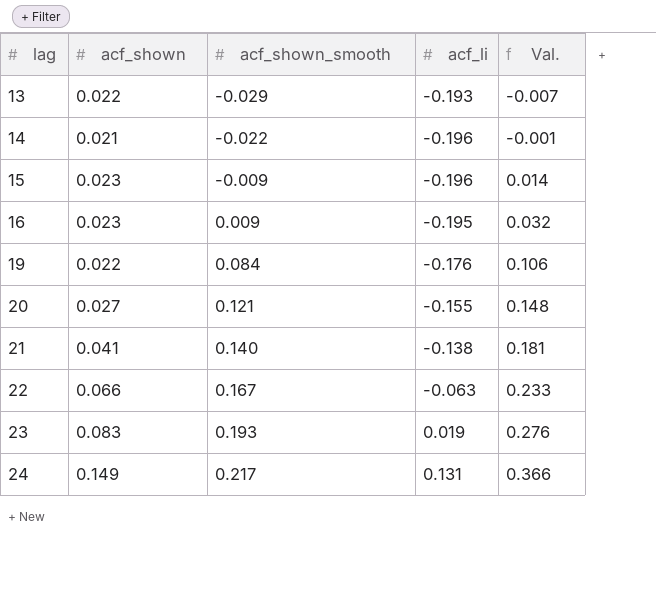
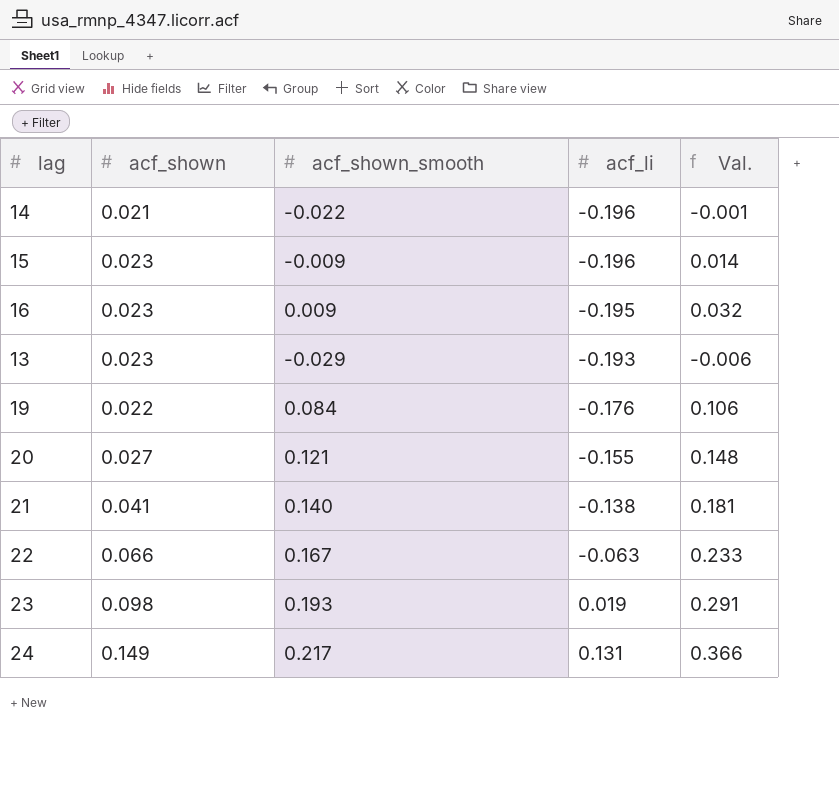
row order: lag ascending -> acf_li ascending
13 | acf_shown: 0.022 -> 0.023
13 | Val.: -0.007 -> -0.006
23 | acf_shown: 0.083 -> 0.098
23 | Val.: 0.276 -> 0.291

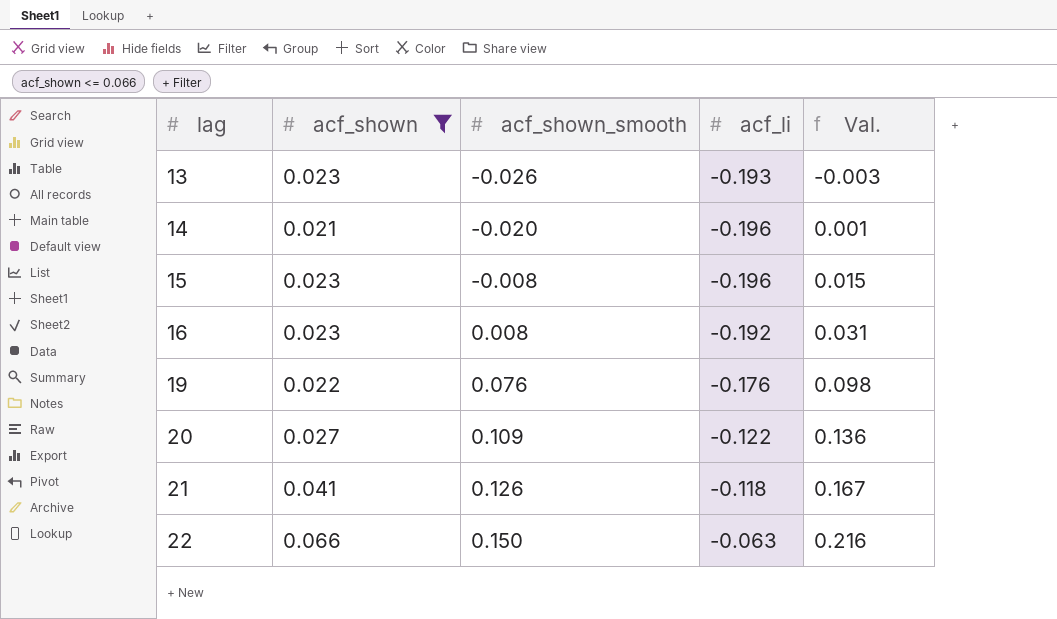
filter: none -> acf_shown <= 0.066
row order: acf_li ascending -> lag ascending
13 | acf_shown_smooth: -0.029 -> -0.026
13 | Val.: -0.006 -> -0.003
14 | acf_shown_smooth: -0.022 -> -0.020
14 | Val.: -0.001 -> 0.001
15 | acf_shown_smooth: -0.009 -> -0.008
15 | Val.: 0.014 -> 0.015
16 | acf_shown_smooth: 0.009 -> 0.008
16 | acf_li: -0.195 -> -0.192
16 | Val.: 0.032 -> 0.031
19 | acf_shown_smooth: 0.084 -> 0.076
19 | Val.: 0.106 -> 0.098
20 | acf_shown_smooth: 0.121 -> 0.109
20 | acf_li: -0.155 -> -0.122
20 | Val.: 0.148 -> 0.136
21 | acf_shown_smooth: 0.140 -> 0.126
21 | acf_li: -0.138 -> -0.118
21 | Val.: 0.181 -> 0.167
22 | acf_shown_smooth: 0.167 -> 0.150
22 | Val.: 0.233 -> 0.216

